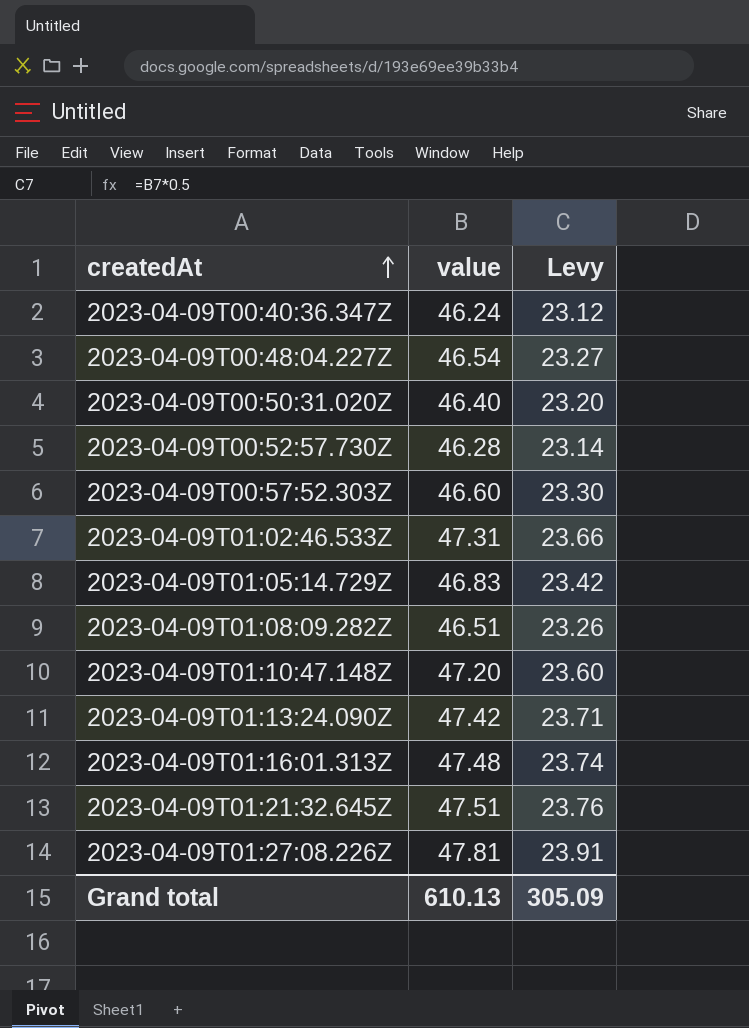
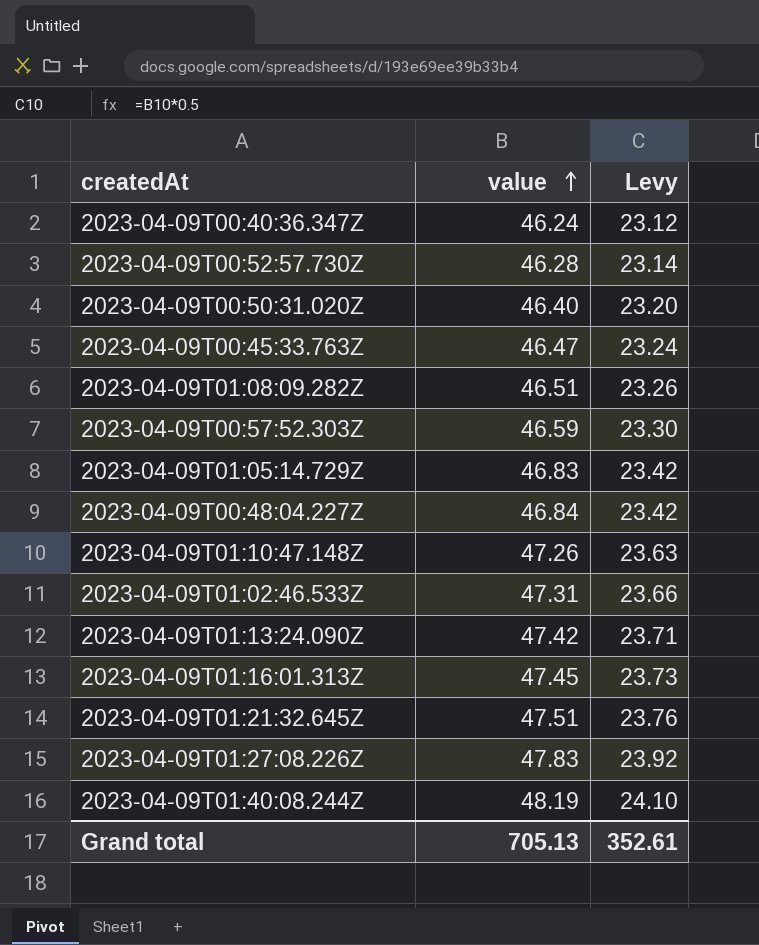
row order: createdAt ascending -> value ascending
row 2023-04-09T00:45:33.763Z: none -> 46.47 | 23.24
2023-04-09T00:57:52.303Z | value: 46.60 -> 46.59
2023-04-09T00:48:04.227Z | value: 46.54 -> 46.84
2023-04-09T00:48:04.227Z | Levy: 23.27 -> 23.42
2023-04-09T01:10:47.148Z | value: 47.20 -> 47.26
2023-04-09T01:10:47.148Z | Levy: 23.60 -> 23.63
2023-04-09T01:16:01.313Z | value: 47.48 -> 47.45
2023-04-09T01:16:01.313Z | Levy: 23.74 -> 23.73
2023-04-09T01:27:08.226Z | value: 47.81 -> 47.83
2023-04-09T01:27:08.226Z | Levy: 23.91 -> 23.92
row 2023-04-09T01:40:08.244Z: none -> 48.19 | 24.10
Grand total | value: 610.13 -> 705.13
Grand total | Levy: 305.09 -> 352.61

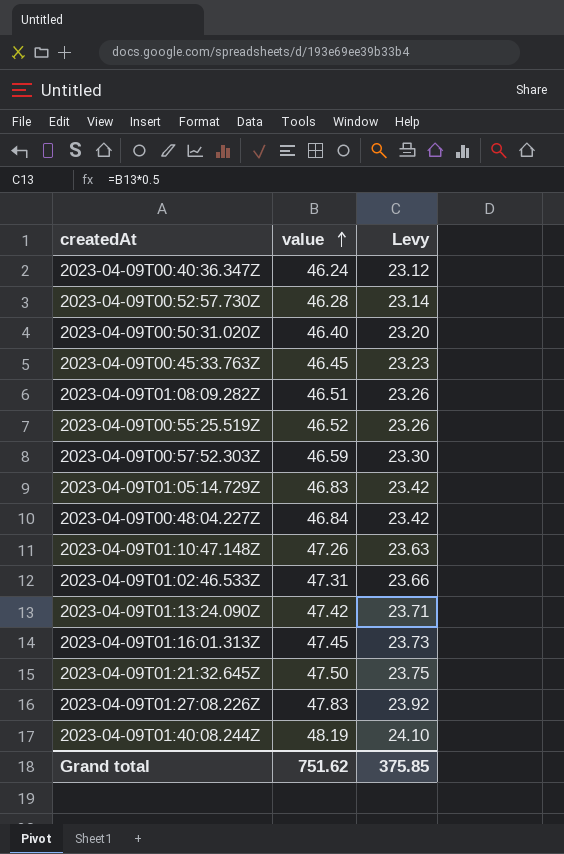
2023-04-09T00:45:33.763Z | value: 46.47 -> 46.45
2023-04-09T00:45:33.763Z | Levy: 23.24 -> 23.23
row 2023-04-09T00:55:25.519Z: none -> 46.52 | 23.26
2023-04-09T01:21:32.645Z | value: 47.51 -> 47.50
2023-04-09T01:21:32.645Z | Levy: 23.76 -> 23.75
Grand total | value: 705.13 -> 751.62
Grand total | Levy: 352.61 -> 375.85

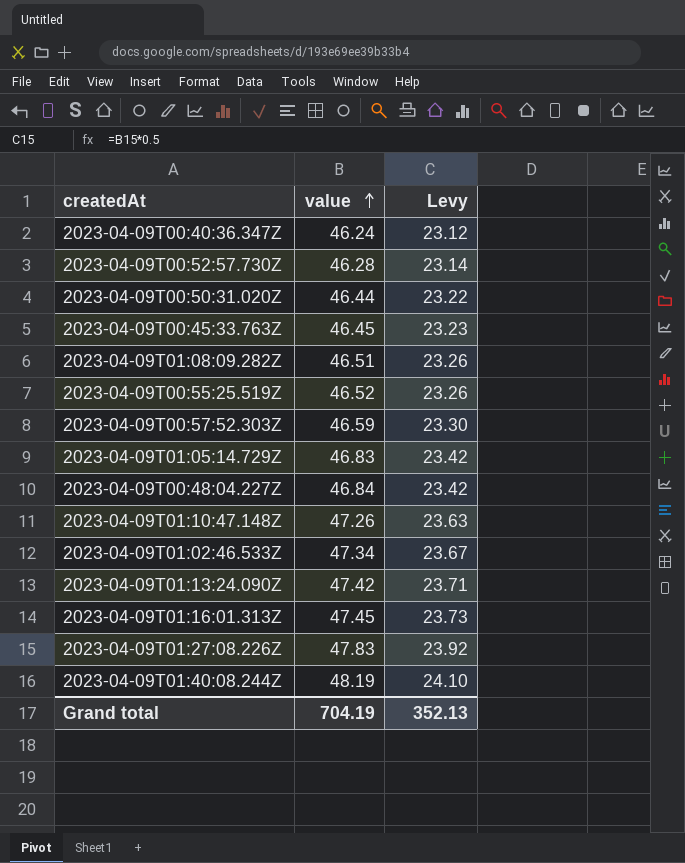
row 2023-04-09T01:21:32.645Z: 47.50 | 23.75 -> none
2023-04-09T00:50:31.020Z | value: 46.40 -> 46.44
2023-04-09T00:50:31.020Z | Levy: 23.20 -> 23.22
2023-04-09T01:02:46.533Z | value: 47.31 -> 47.34
2023-04-09T01:02:46.533Z | Levy: 23.66 -> 23.67
Grand total | value: 751.62 -> 704.19
Grand total | Levy: 375.85 -> 352.13

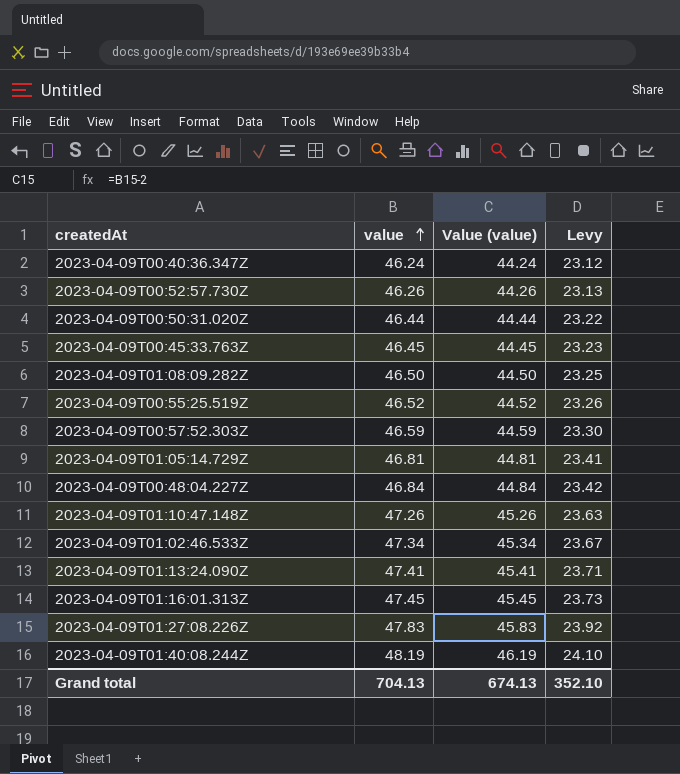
column Value (value) | formula: none -> [value] - 2
2023-04-09T00:52:57.730Z | value: 46.28 -> 46.26
2023-04-09T00:52:57.730Z | Levy: 23.14 -> 23.13
2023-04-09T01:08:09.282Z | value: 46.51 -> 46.50
2023-04-09T01:08:09.282Z | Levy: 23.26 -> 23.25
2023-04-09T01:05:14.729Z | value: 46.83 -> 46.81
2023-04-09T01:05:14.729Z | Levy: 23.42 -> 23.41
2023-04-09T01:13:24.090Z | value: 47.42 -> 47.41
Grand total | value: 704.19 -> 704.13
Grand total | Levy: 352.13 -> 352.10

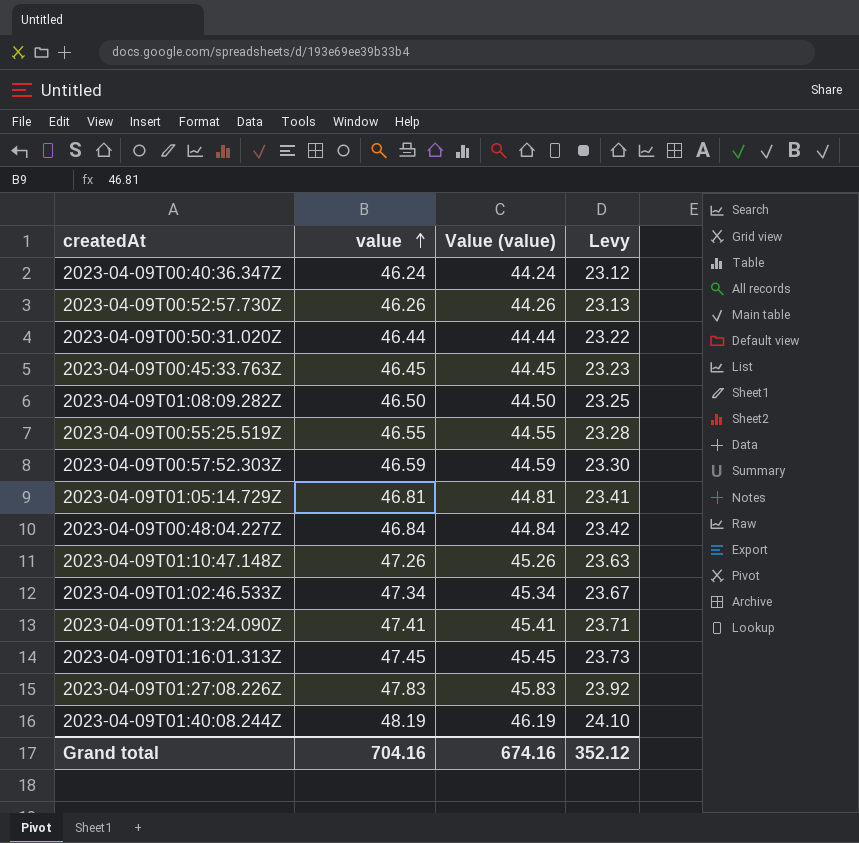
2023-04-09T00:55:25.519Z | value: 46.52 -> 46.55
2023-04-09T00:55:25.519Z | Value (value): 44.52 -> 44.55
2023-04-09T00:55:25.519Z | Levy: 23.26 -> 23.28
Grand total | value: 704.13 -> 704.16
Grand total | Value (value): 674.13 -> 674.16
Grand total | Levy: 352.10 -> 352.12

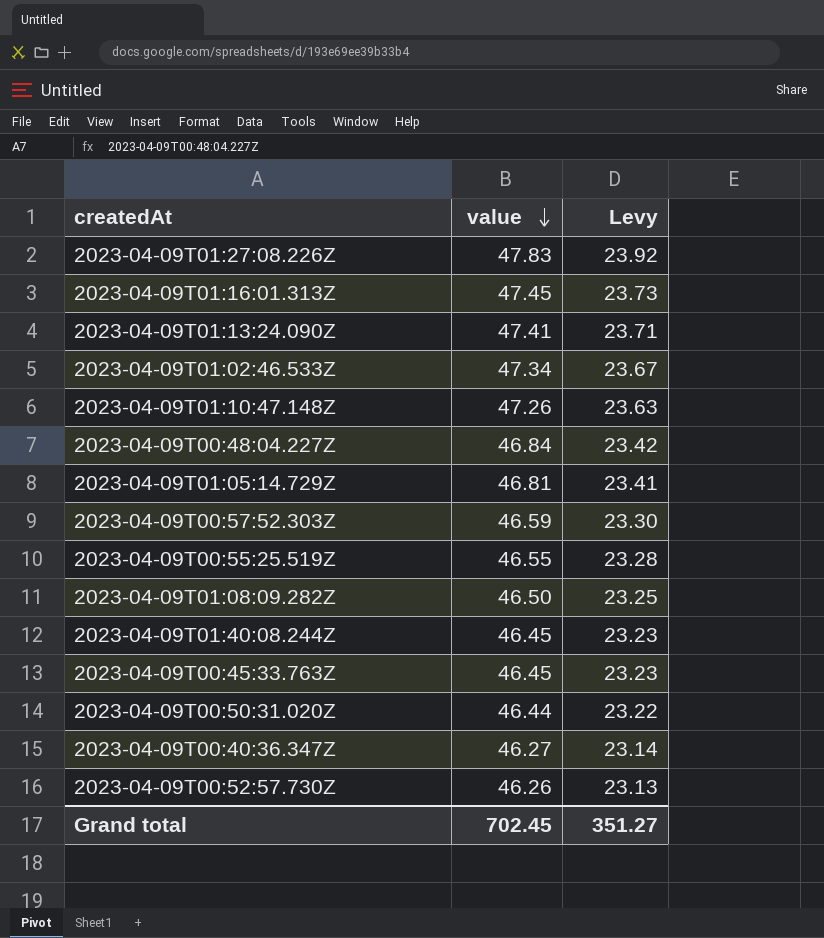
row order: value ascending -> value descending
column Value (value) | formula: [value] - 2 -> none
2023-04-09T01:40:08.244Z | value: 48.19 -> 46.45
2023-04-09T01:40:08.244Z | Levy: 24.10 -> 23.23
2023-04-09T00:40:36.347Z | value: 46.24 -> 46.27
2023-04-09T00:40:36.347Z | Levy: 23.12 -> 23.14
Grand total | value: 704.16 -> 702.45
Grand total | Levy: 352.12 -> 351.27

